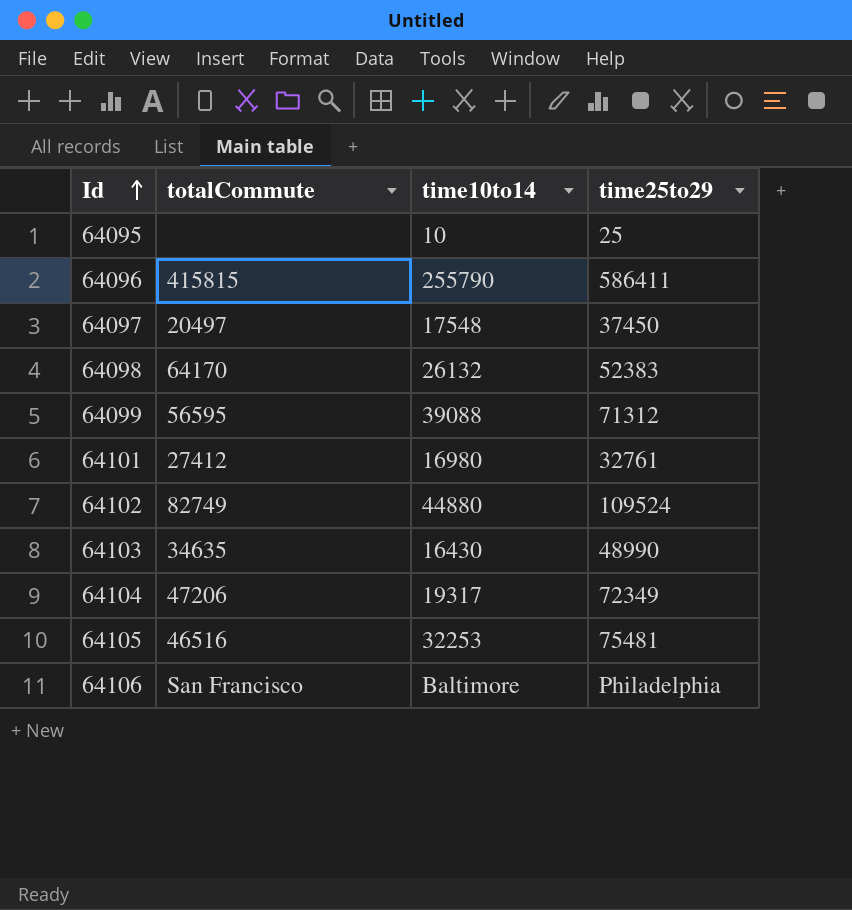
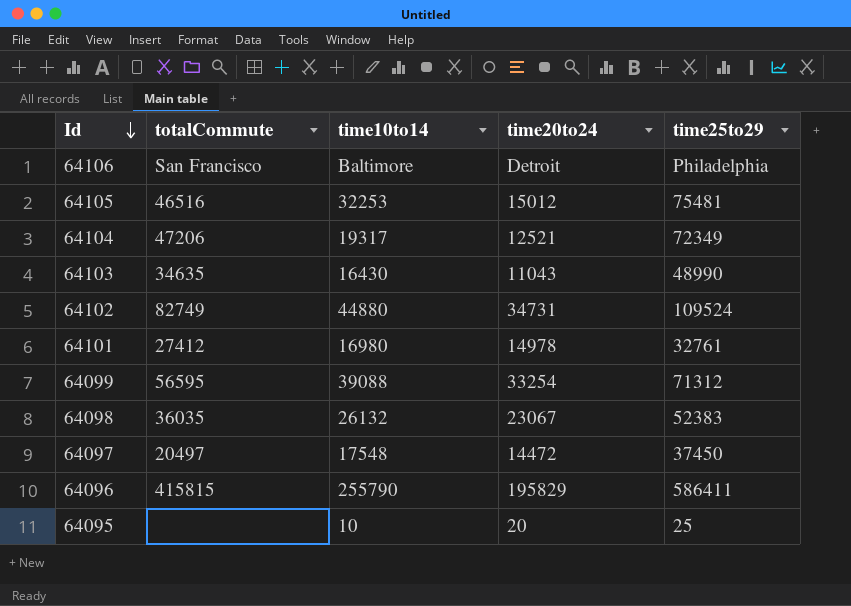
row order: Id ascending -> Id descending
column time20to24 | position: none -> 4
64098 | totalCommute: 64170 -> 36035

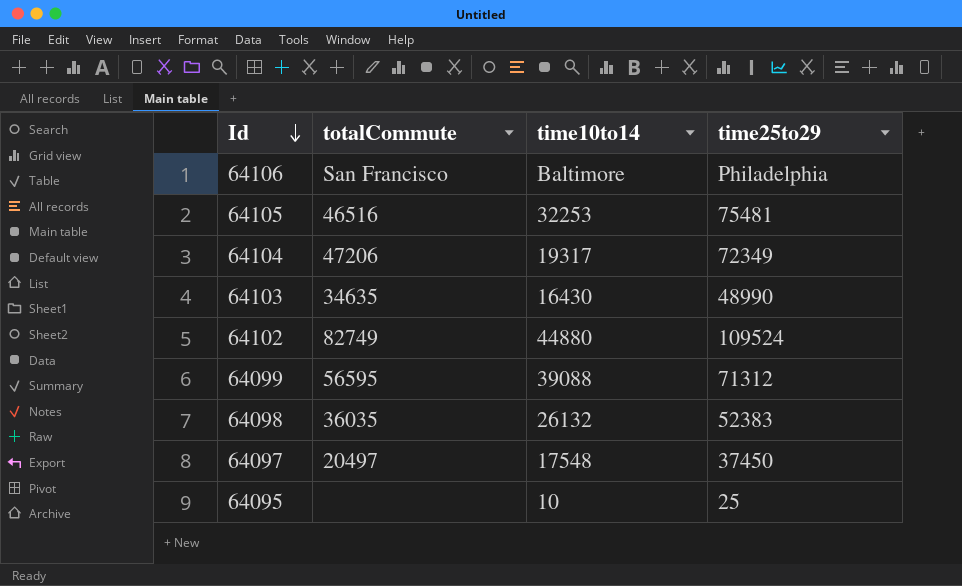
column time20to24 | position: 4 -> none
row 64101: 27412 | 16980 | 14978 | 32761 -> none
row 64096: 415815 | 255790 | 195829 | 586411 -> none

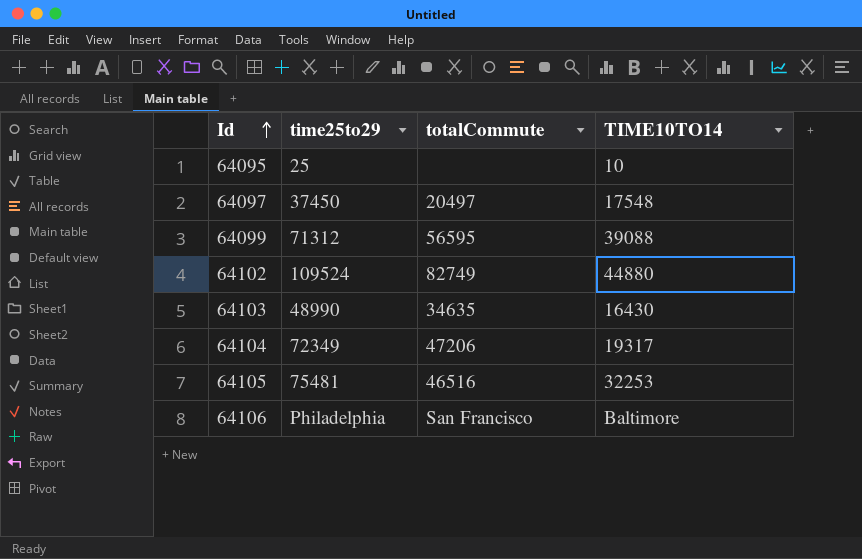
row order: Id descending -> Id ascending
column time25to29 | position: 4 -> 2
column name: time10to14 -> TIME10TO14
row 64098: 36035 | 26132 | 52383 -> none

